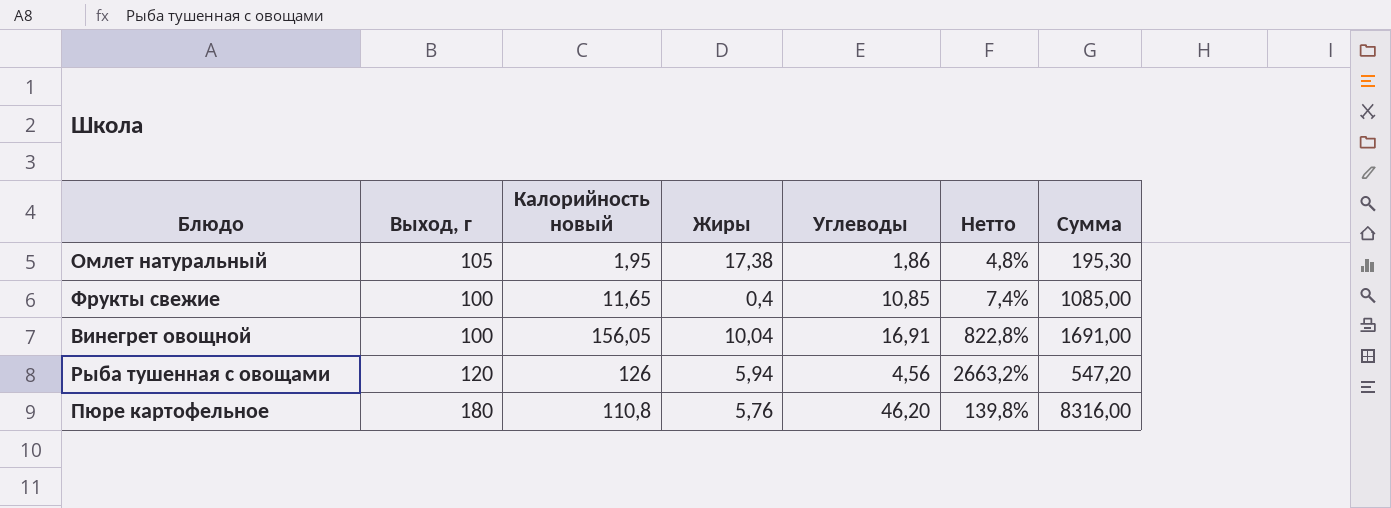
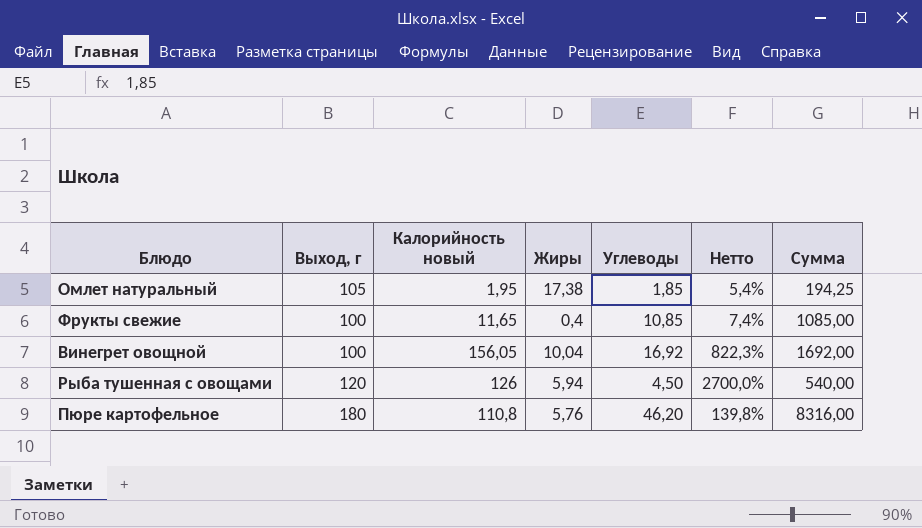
Омлет натуральный | Углеводы: 1,86 -> 1,85
Омлет натуральный | Нетто: 4,8% -> 5,4%
Омлет натуральный | Сумма: 195,30 -> 194,25
Винегрет овощной | Углеводы: 16,91 -> 16,92
Винегрет овощной | Нетто: 822,8% -> 822,3%
Винегрет овощной | Сумма: 1691,00 -> 1692,00
Рыба тушенная с овощами | Углеводы: 4,56 -> 4,50
Рыба тушенная с овощами | Нетто: 2663,2% -> 2700,0%
Рыба тушенная с овощами | Сумма: 547,20 -> 540,00

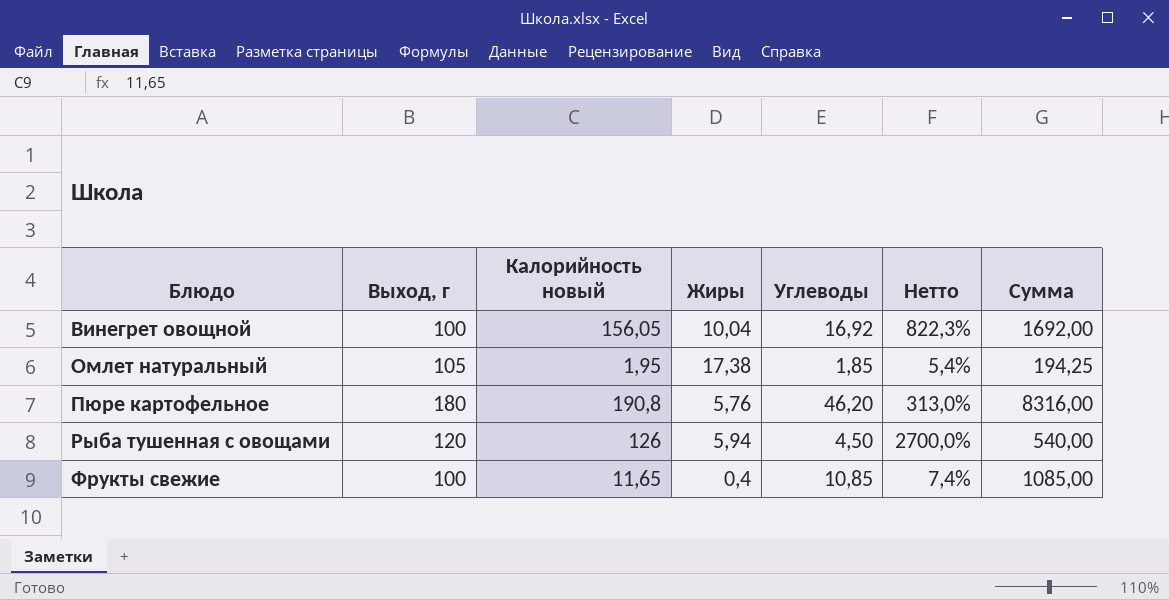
row order: none -> Блюдо ascending
Пюре картофельное | Калорийность новый: 110,8 -> 190,8
Пюре картофельное | Нетто: 139,8% -> 313,0%

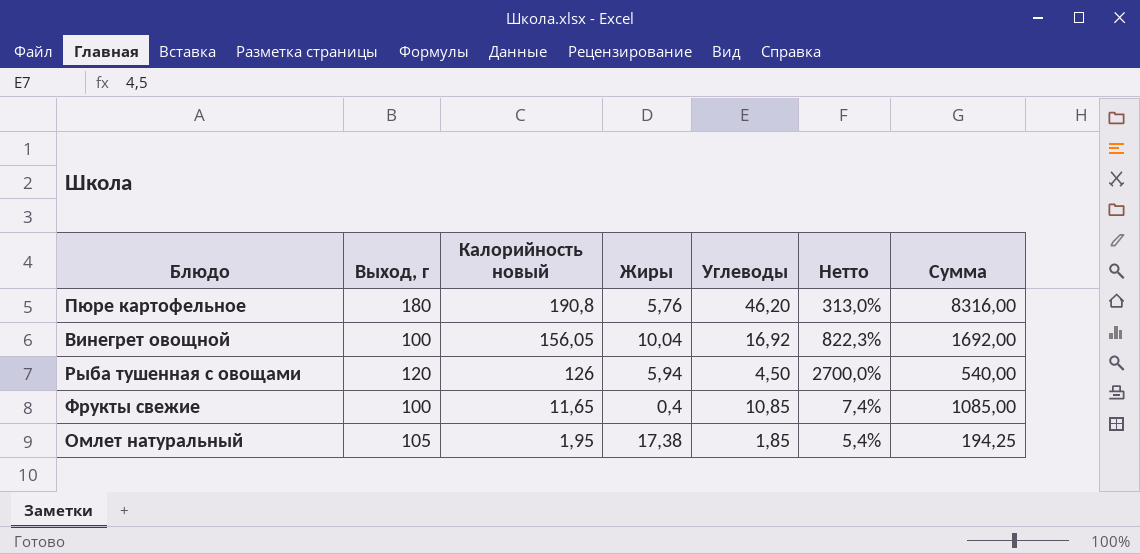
row order: Блюдо ascending -> Калорийность новый descending

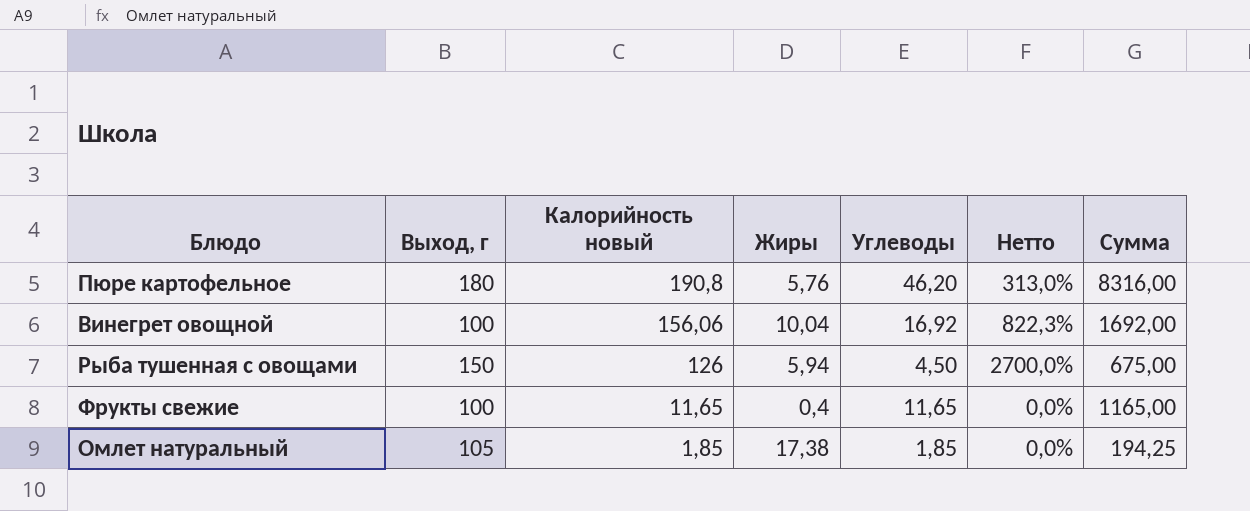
Винегрет овощной | Калорийность новый: 156,05 -> 156,06
Рыба тушенная с овощами | Выход, г: 120 -> 150
Рыба тушенная с овощами | Сумма: 540,00 -> 675,00
Фрукты свежие | Углеводы: 10,85 -> 11,65
Фрукты свежие | Нетто: 7,4% -> 0,0%
Фрукты свежие | Сумма: 1085,00 -> 1165,00
Омлет натуральный | Калорийность новый: 1,95 -> 1,85
Омлет натуральный | Нетто: 5,4% -> 0,0%

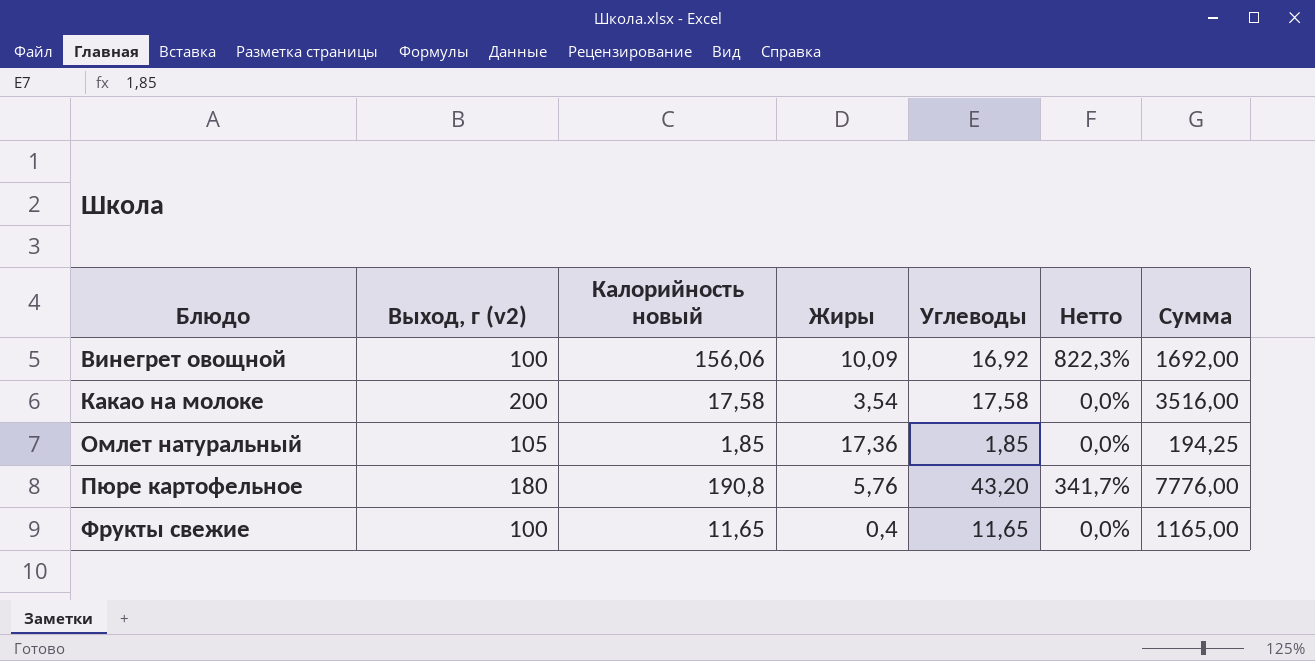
row order: Калорийность новый descending -> Блюдо ascending
column name: Выход, г -> Выход, г (v2)
row Рыба тушенная с овощами: 150 | 126 | 5,94 | 4,50 | 2700,0% | 675,00 -> none
Винегрет овощной | Жиры: 10,04 -> 10,09
row Какао на молоке: none -> 200 | 17,58 | 3,54 | 17,58 | 0,0% | 3516,00
Омлет натуральный | Жиры: 17,38 -> 17,36
Пюре картофельное | Углеводы: 46,20 -> 43,20
Пюре картофельное | Нетто: 313,0% -> 341,7%
Пюре картофельное | Сумма: 8316,00 -> 7776,00

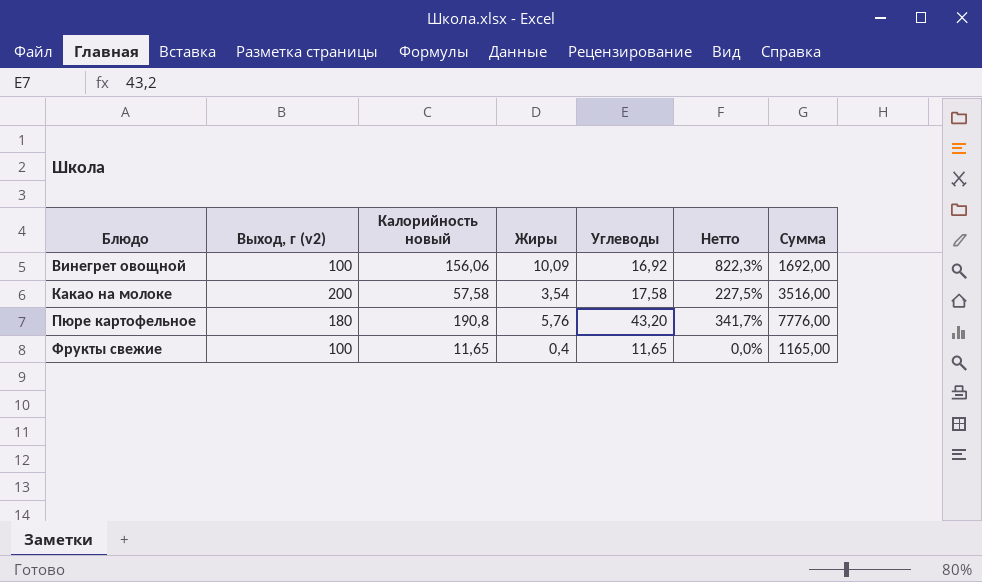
row Омлет натуральный: 105 | 1,85 | 17,36 | 1,85 | 0,0% | 194,25 -> none
Какао на молоке | Калорийность новый: 17,58 -> 57,58
Какао на молоке | Нетто: 0,0% -> 227,5%

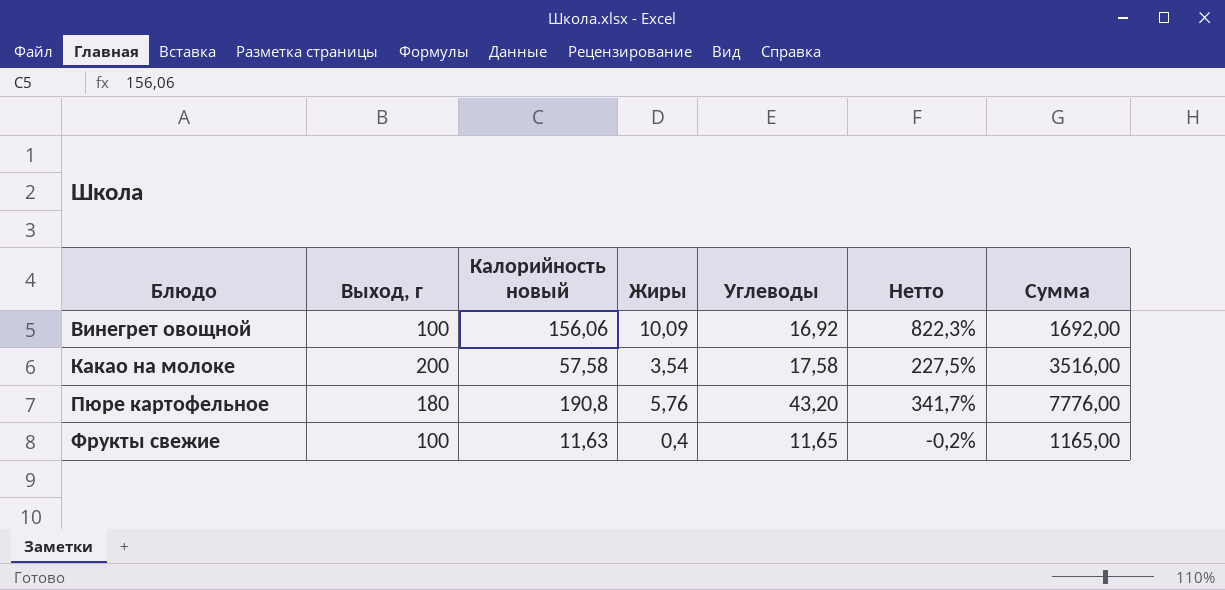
column name: Выход, г (v2) -> Выход, г
Фрукты свежие | Калорийность новый: 11,65 -> 11,63
Фрукты свежие | Нетто: 0,0% -> -0,2%

